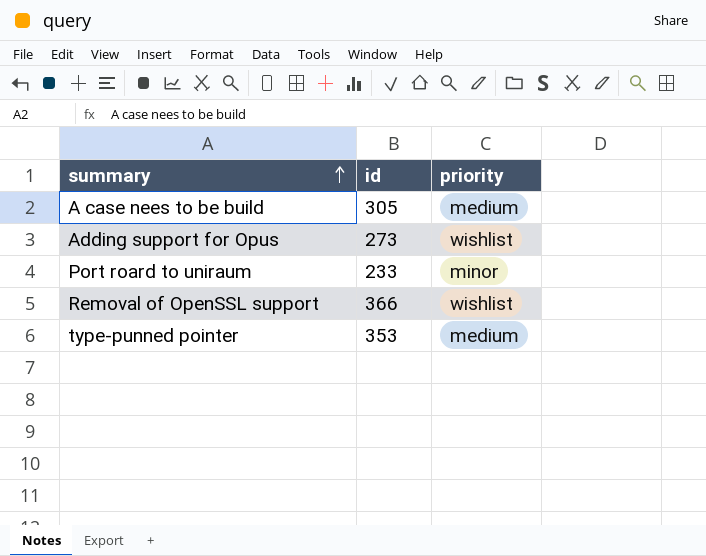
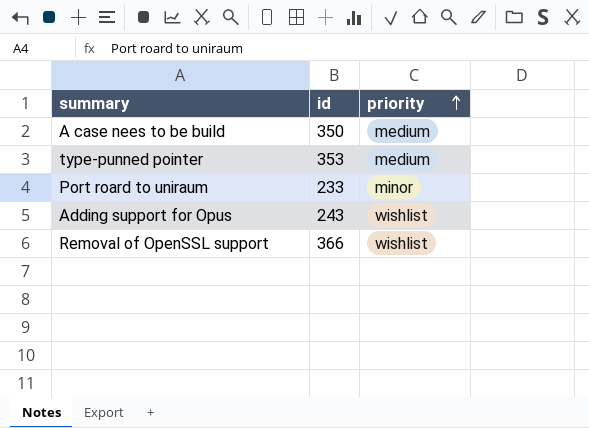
row order: summary ascending -> priority ascending
A case nees to be build | id: 305 -> 350
Adding support for Opus | id: 273 -> 243

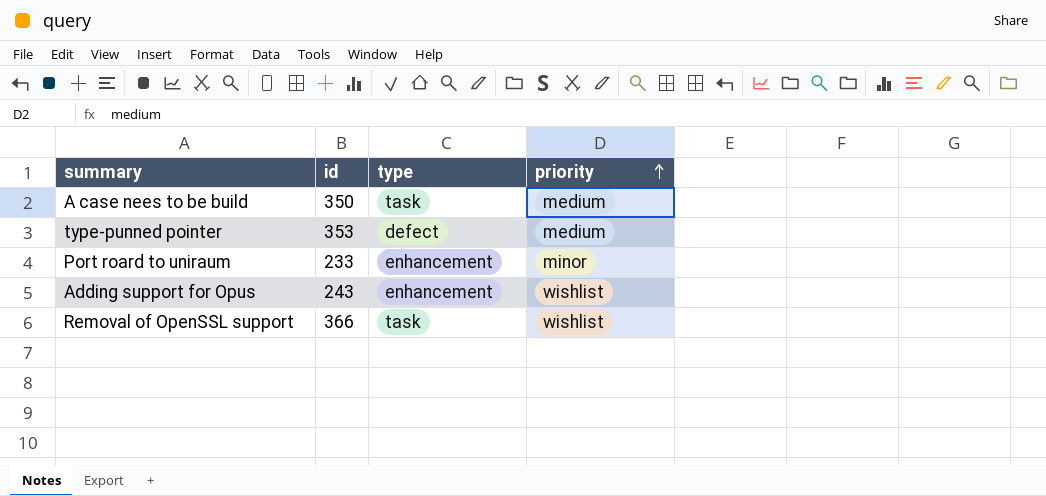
column type | position: none -> 3

